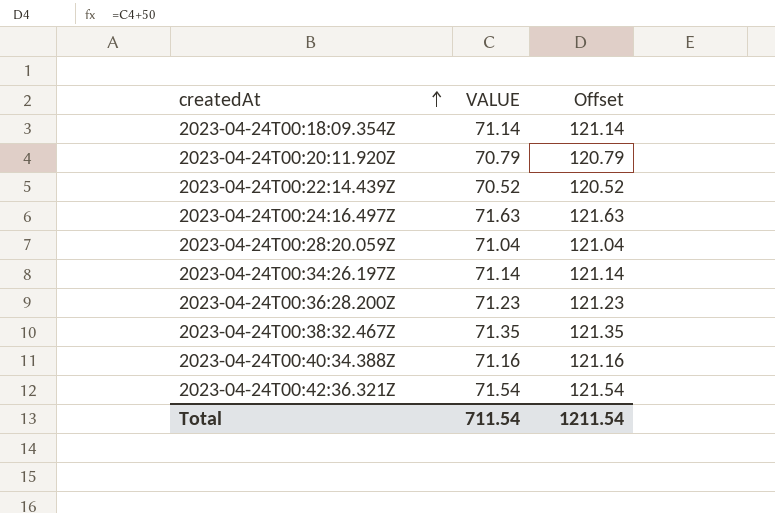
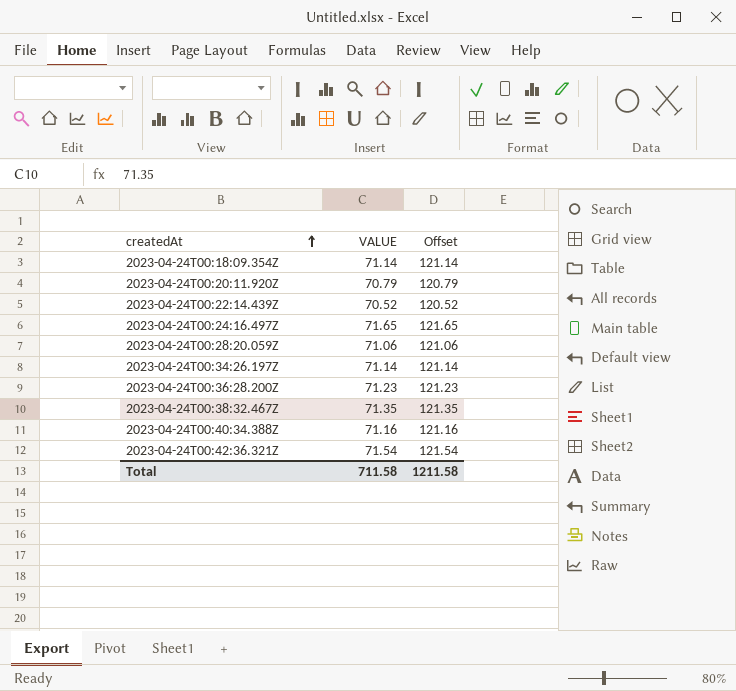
2023-04-24T00:24:16.497Z | VALUE: 71.63 -> 71.65
2023-04-24T00:24:16.497Z | Offset: 121.63 -> 121.65
2023-04-24T00:28:20.059Z | VALUE: 71.04 -> 71.06
2023-04-24T00:28:20.059Z | Offset: 121.04 -> 121.06
Total | VALUE: 711.54 -> 711.58
Total | Offset: 1211.54 -> 1211.58

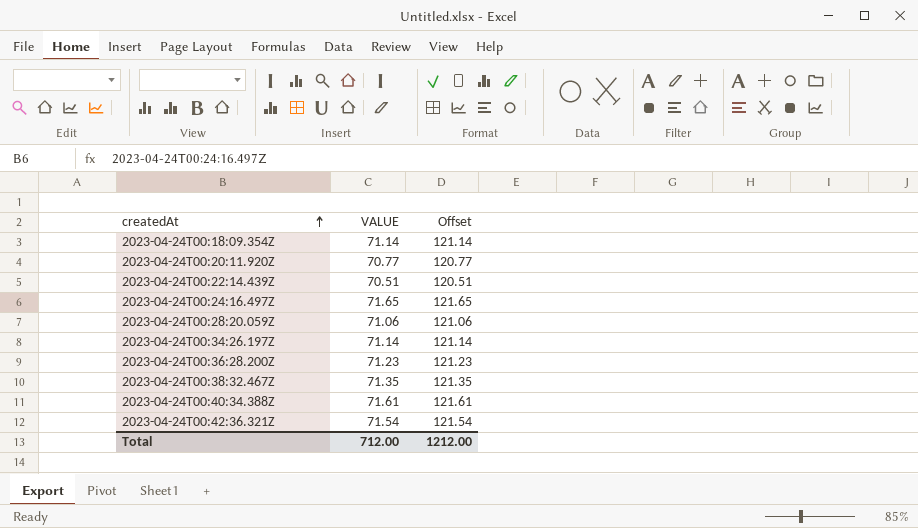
2023-04-24T00:20:11.920Z | VALUE: 70.79 -> 70.77
2023-04-24T00:20:11.920Z | Offset: 120.79 -> 120.77
2023-04-24T00:22:14.439Z | VALUE: 70.52 -> 70.51
2023-04-24T00:22:14.439Z | Offset: 120.52 -> 120.51
2023-04-24T00:40:34.388Z | VALUE: 71.16 -> 71.61
2023-04-24T00:40:34.388Z | Offset: 121.16 -> 121.61
Total | VALUE: 711.58 -> 712.00
Total | Offset: 1211.58 -> 1212.00

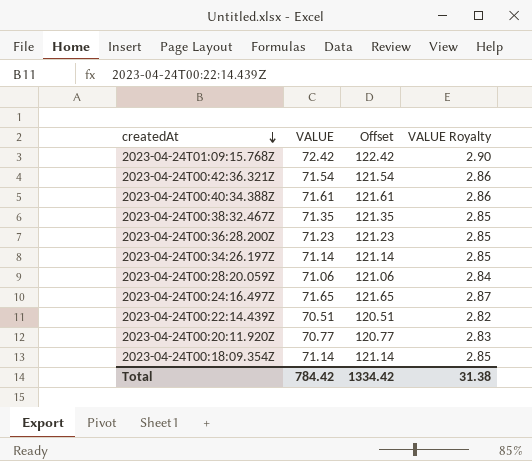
row order: createdAt ascending -> createdAt descending
column VALUE Royalty | formula: none -> [VALUE] * 0.04
row 2023-04-24T01:09:15.768Z: none -> 72.42 | 122.42 | 2.90
Total | VALUE: 712.00 -> 784.42
Total | Offset: 1212.00 -> 1334.42

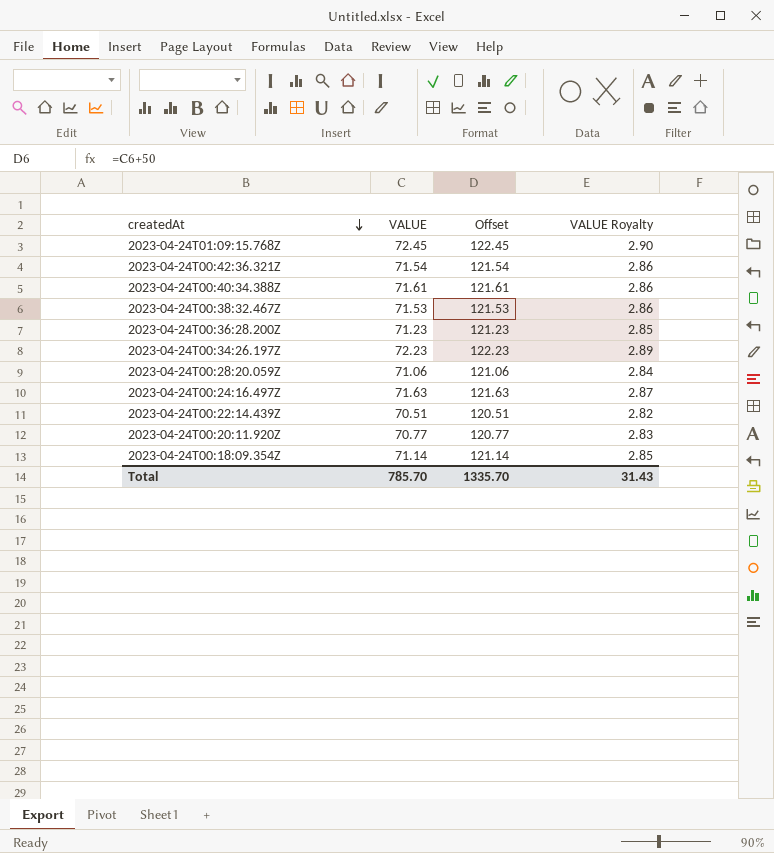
2023-04-24T01:09:15.768Z | VALUE: 72.42 -> 72.45
2023-04-24T01:09:15.768Z | Offset: 122.42 -> 122.45
2023-04-24T00:38:32.467Z | VALUE: 71.35 -> 71.53
2023-04-24T00:38:32.467Z | Offset: 121.35 -> 121.53
2023-04-24T00:38:32.467Z | VALUE Royalty: 2.85 -> 2.86
2023-04-24T00:34:26.197Z | VALUE: 71.14 -> 72.23
2023-04-24T00:34:26.197Z | Offset: 121.14 -> 122.23
2023-04-24T00:34:26.197Z | VALUE Royalty: 2.85 -> 2.89
2023-04-24T00:24:16.497Z | VALUE: 71.65 -> 71.63
2023-04-24T00:24:16.497Z | Offset: 121.65 -> 121.63
Total | VALUE: 784.42 -> 785.70
Total | Offset: 1334.42 -> 1335.70
Total | VALUE Royalty: 31.38 -> 31.43

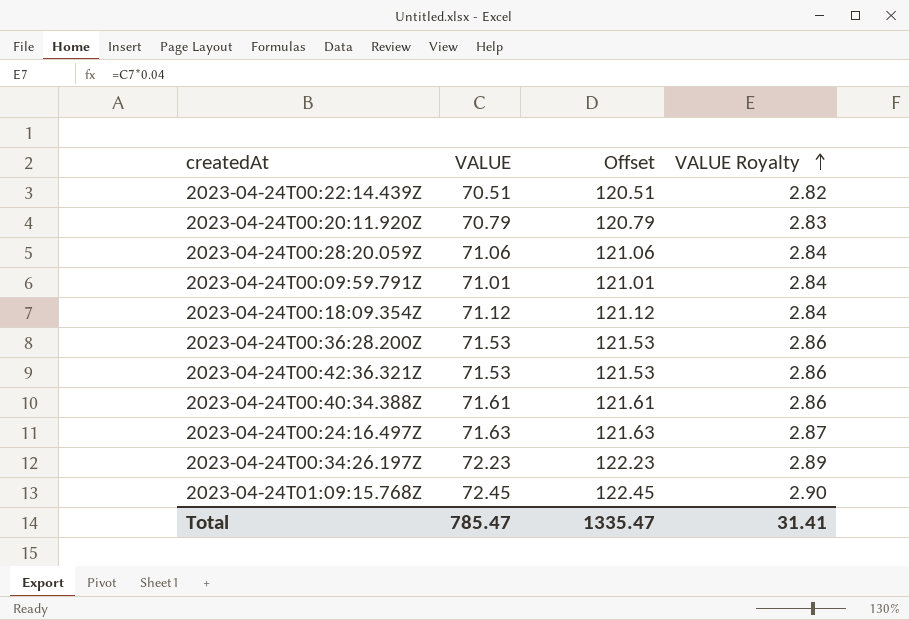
row order: createdAt descending -> VALUE Royalty ascending
row 2023-04-24T00:38:32.467Z: 71.53 | 121.53 | 2.86 -> none
2023-04-24T00:20:11.920Z | VALUE: 70.77 -> 70.79
2023-04-24T00:20:11.920Z | Offset: 120.77 -> 120.79
row 2023-04-24T00:09:59.791Z: none -> 71.01 | 121.01 | 2.84
2023-04-24T00:18:09.354Z | VALUE: 71.14 -> 71.12
2023-04-24T00:18:09.354Z | Offset: 121.14 -> 121.12
2023-04-24T00:18:09.354Z | VALUE Royalty: 2.85 -> 2.84
2023-04-24T00:36:28.200Z | VALUE: 71.23 -> 71.53
2023-04-24T00:36:28.200Z | Offset: 121.23 -> 121.53
2023-04-24T00:36:28.200Z | VALUE Royalty: 2.85 -> 2.86
2023-04-24T00:42:36.321Z | VALUE: 71.54 -> 71.53
2023-04-24T00:42:36.321Z | Offset: 121.54 -> 121.53
Total | VALUE: 785.70 -> 785.47
Total | Offset: 1335.70 -> 1335.47
Total | VALUE Royalty: 31.43 -> 31.41

